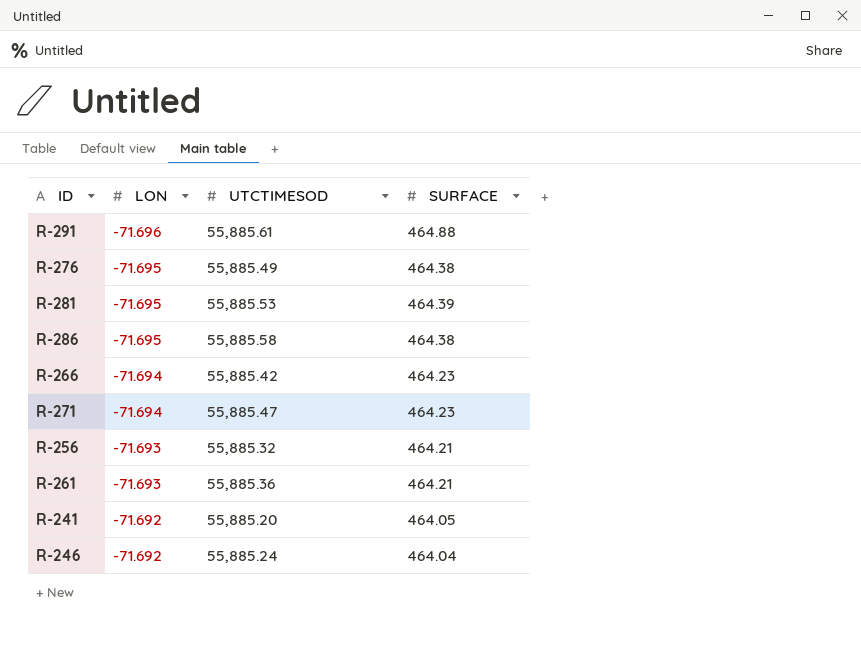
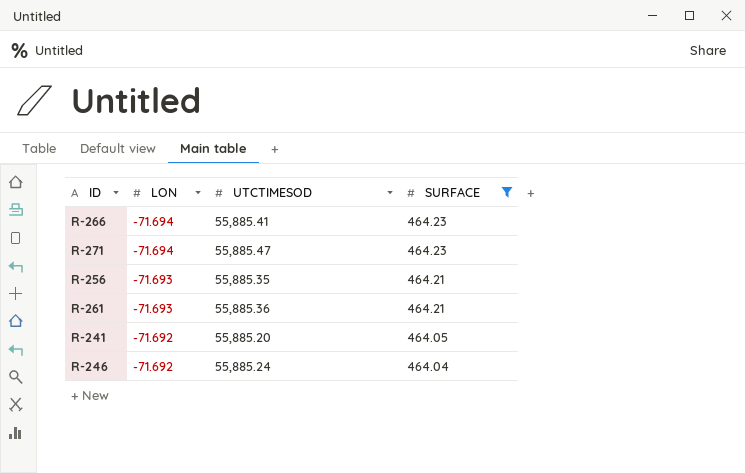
filter: none -> SURFACE <= 464.23
R-266 | UTCTIMESOD: 55,885.42 -> 55,885.41
R-256 | UTCTIMESOD: 55,885.32 -> 55,885.35

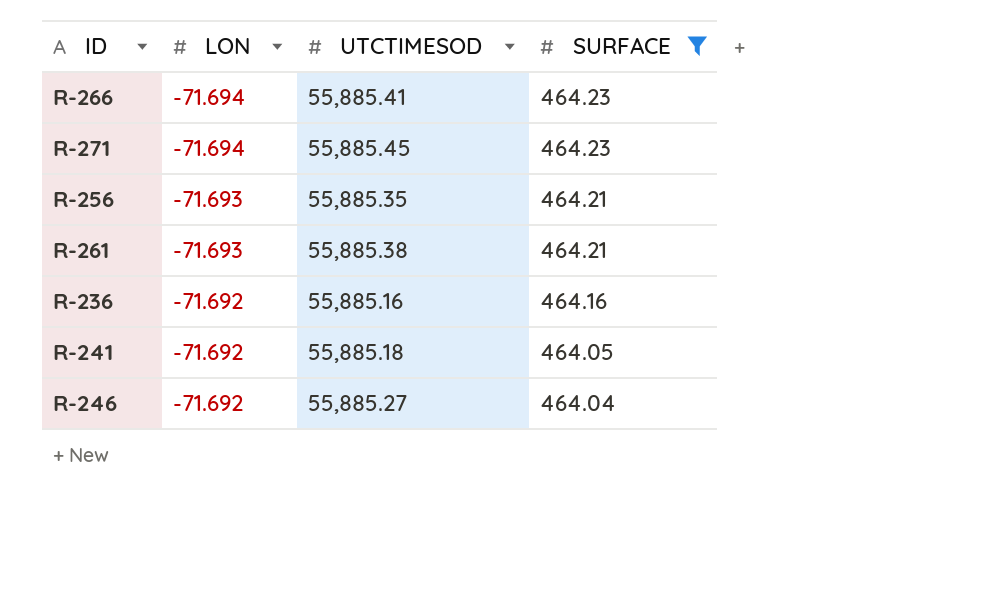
R-271 | UTCTIMESOD: 55,885.47 -> 55,885.45
R-261 | UTCTIMESOD: 55,885.36 -> 55,885.38
row R-236: none -> -71.692 | 55,885.16 | 464.16
R-241 | UTCTIMESOD: 55,885.20 -> 55,885.18
R-246 | UTCTIMESOD: 55,885.24 -> 55,885.27

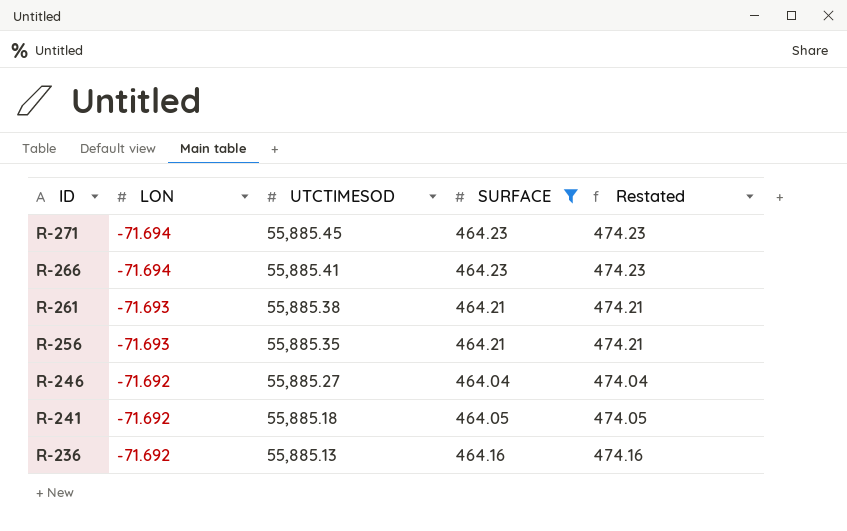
row order: LON ascending -> ID descending
column Restated | formula: none -> [SURFACE] + 10
R-236 | UTCTIMESOD: 55,885.16 -> 55,885.13

